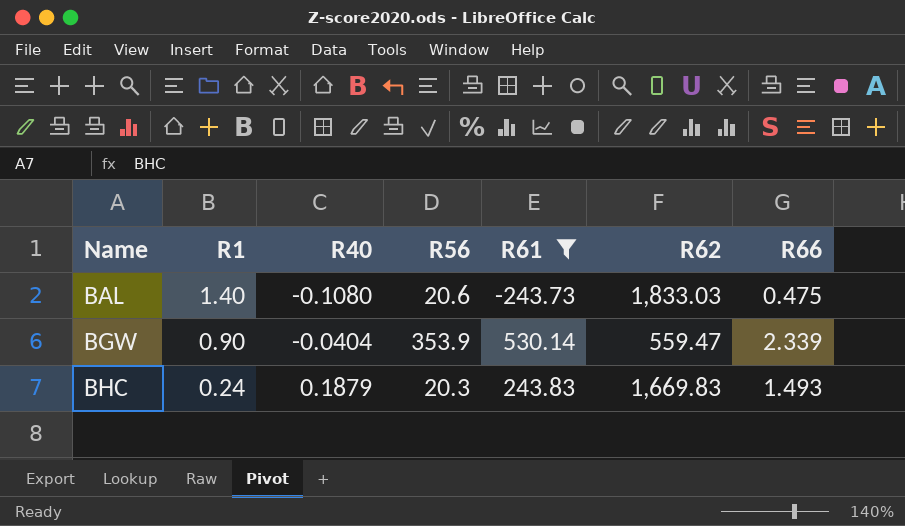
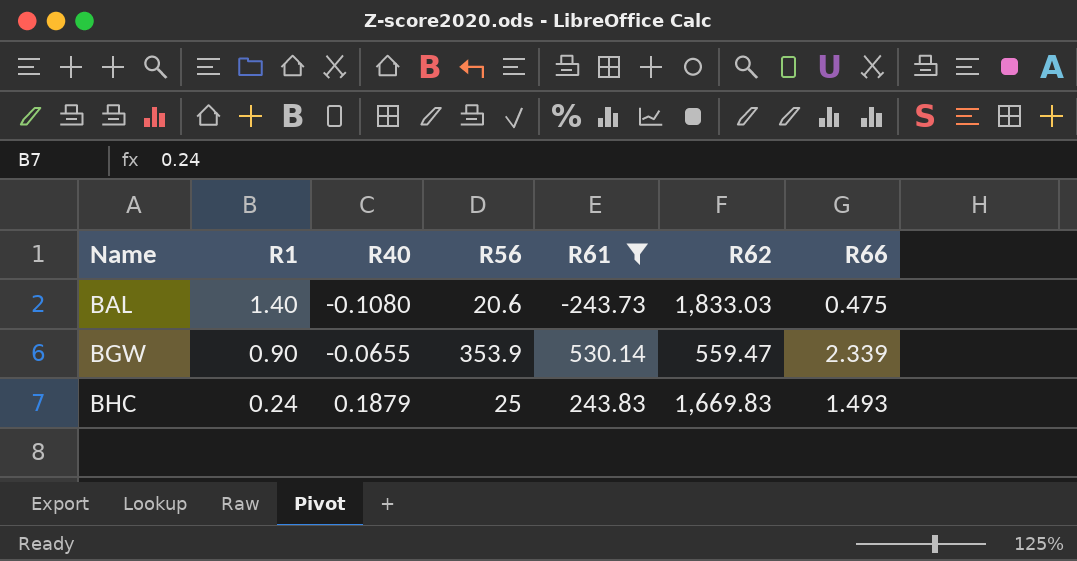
BGW | R40: -0.0404 -> -0.0655
BHC | R56: 20.3 -> 25

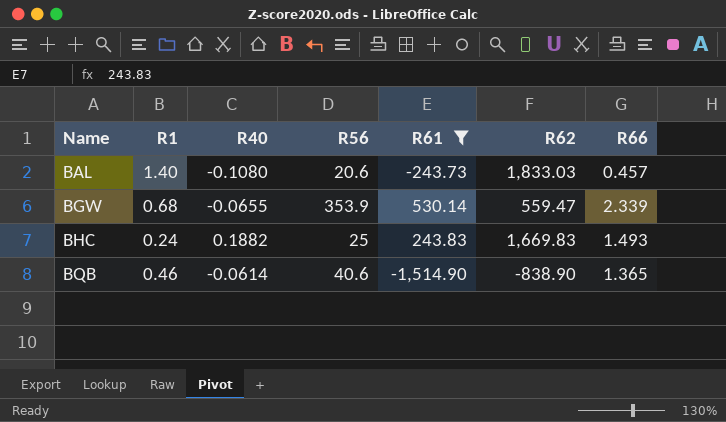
BAL | R66: 0.475 -> 0.457
BGW | R1: 0.90 -> 0.68
BHC | R40: 0.1879 -> 0.1882
row BQB: none -> 0.46 | -0.0614 | 40.6 | -1,514.90 | -838.90 | 1.365

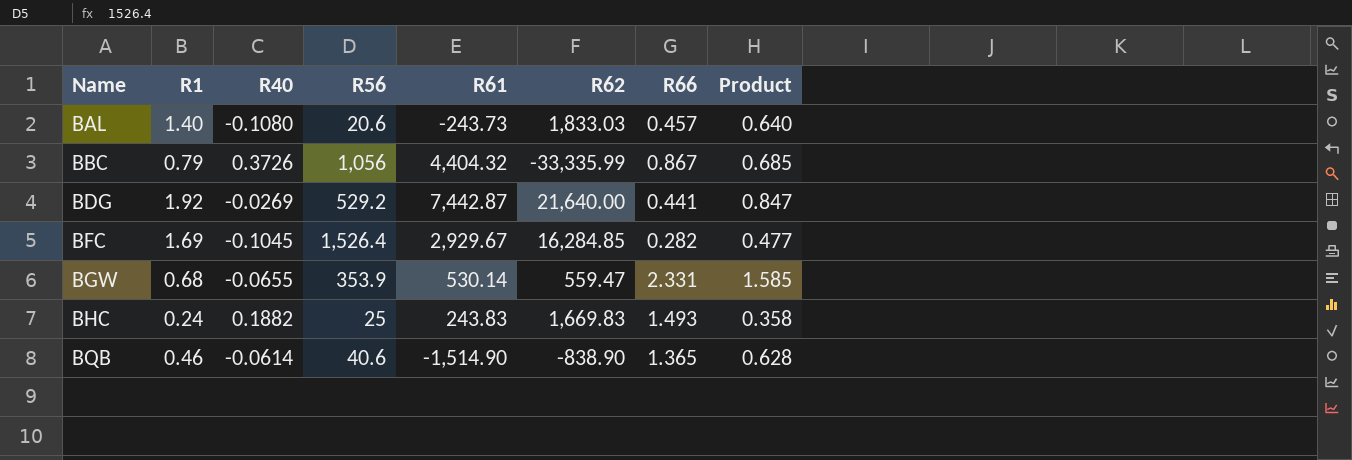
filter: R61 <= 530.14 -> none
column Product | formula: none -> [R1] * [R66]
BGW | R66: 2.339 -> 2.331

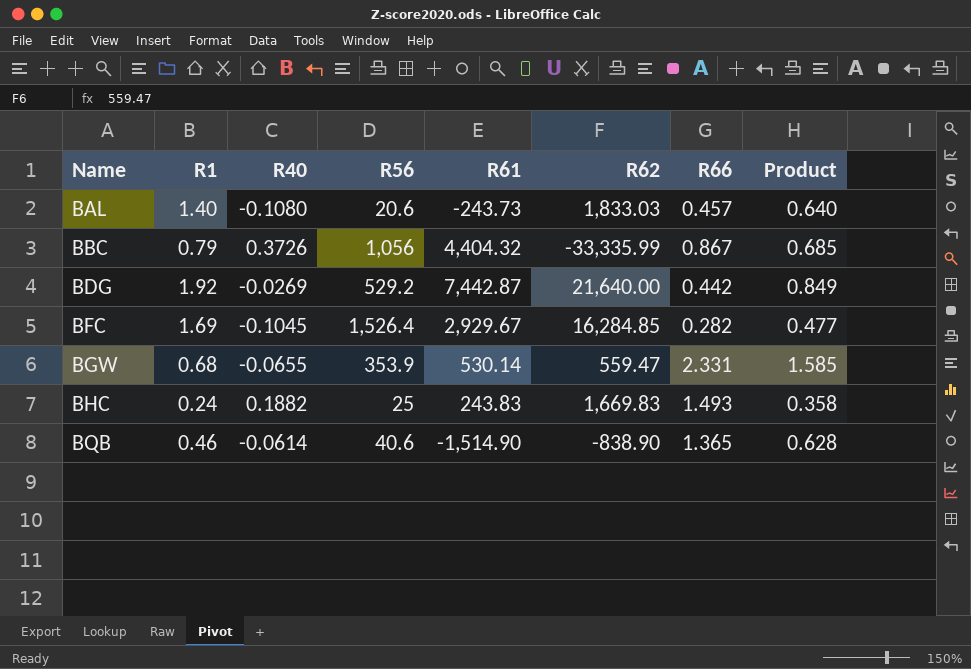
BDG | R66: 0.441 -> 0.442
BDG | Product: 0.847 -> 0.849

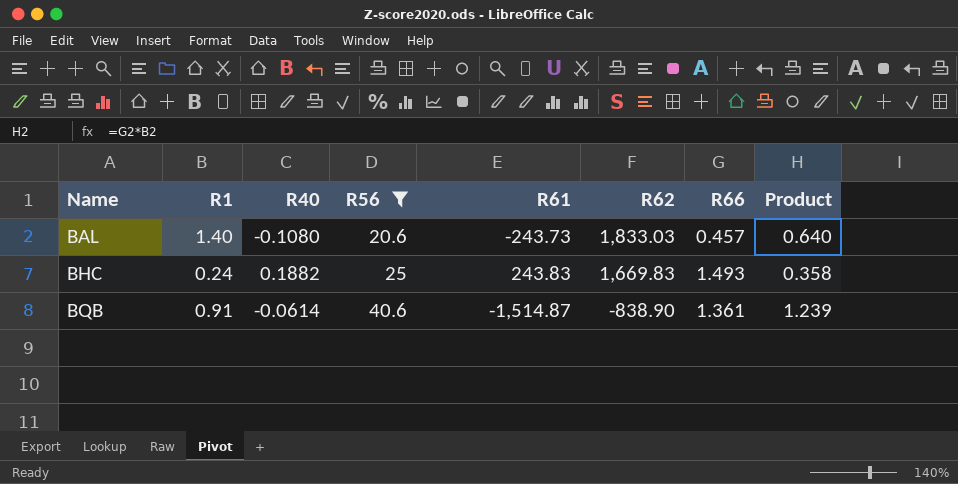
filter: none -> R56 <= 40.6
BQB | R1: 0.46 -> 0.91
BQB | R61: -1,514.90 -> -1,514.87
BQB | R66: 1.365 -> 1.361
BQB | Product: 0.628 -> 1.239

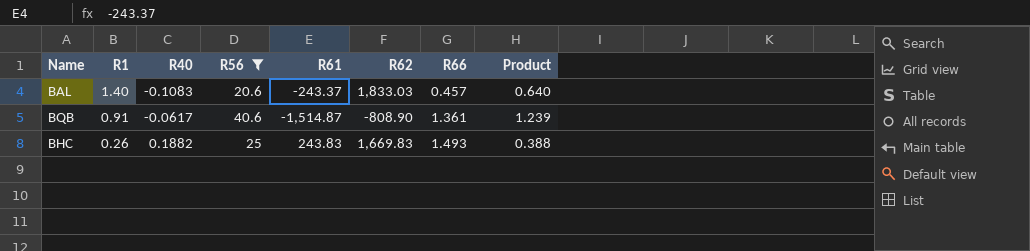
row order: Name ascending -> R1 descending
BAL | R40: -0.1080 -> -0.1083
BAL | R61: -243.73 -> -243.37
BQB | R40: -0.0614 -> -0.0617
BQB | R62: -838.90 -> -808.90
BHC | R1: 0.24 -> 0.26
BHC | Product: 0.358 -> 0.388

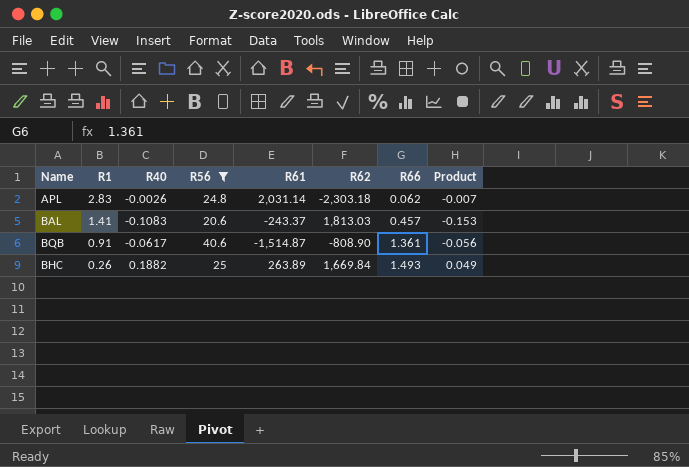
column Product | formula: [R1] * [R66] -> [R1] * [R40]
row APL: none -> 2.83 | -0.0026 | 24.8 | 2,031.14 | -2,303.18 | 0.062 | -0.007
BAL | R1: 1.40 -> 1.41
BAL | R62: 1,833.03 -> 1,813.03
BHC | R61: 243.83 -> 263.89
BHC | R62: 1,669.83 -> 1,669.84

